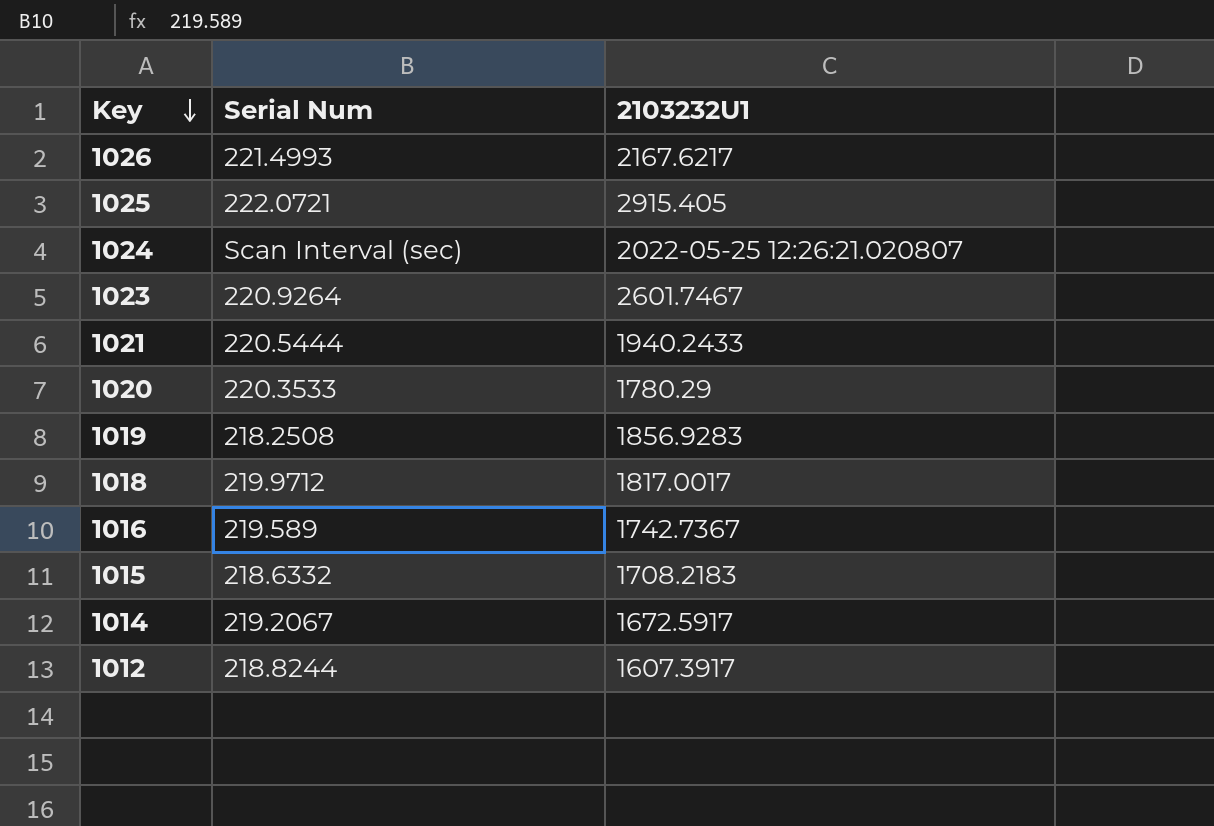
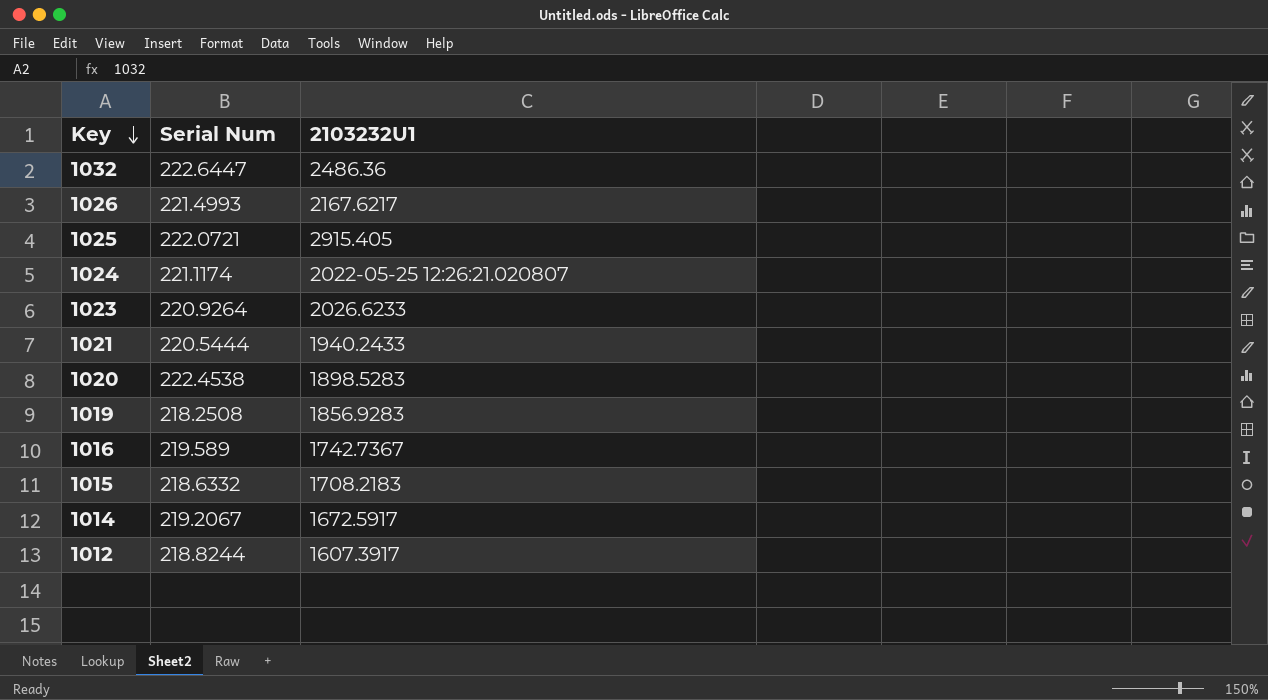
row 1018: 219.9712 | 1817.0017 -> none
row 1032: none -> 222.6447 | 2486.36
1024 | Serial Num: Scan Interval (sec) -> 221.1174
1023 | 2103232U1: 2601.7467 -> 2026.6233
1020 | Serial Num: 220.3533 -> 222.4538
1020 | 2103232U1: 1780.29 -> 1898.5283

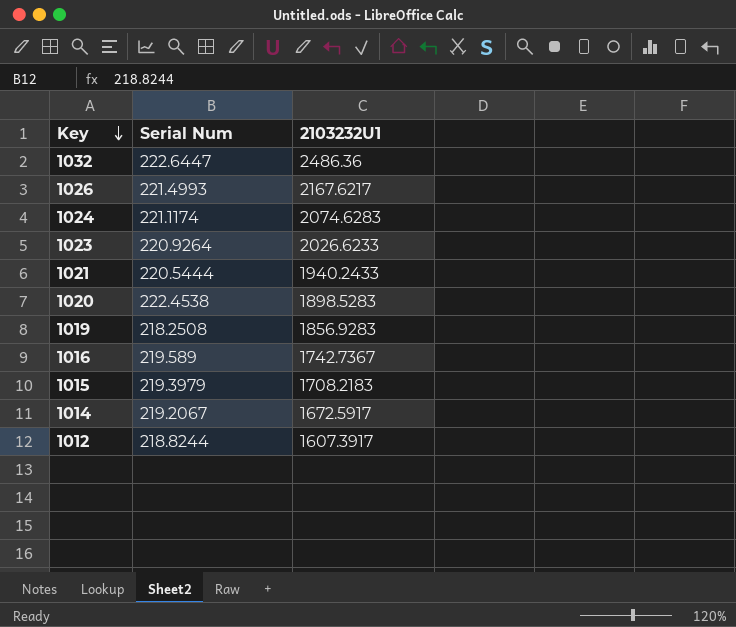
row 1025: 222.0721 | 2915.405 -> none
1024 | 2103232U1: 2022-05-25 12:26:21.020807 -> 2074.6283
1015 | Serial Num: 218.6332 -> 219.3979

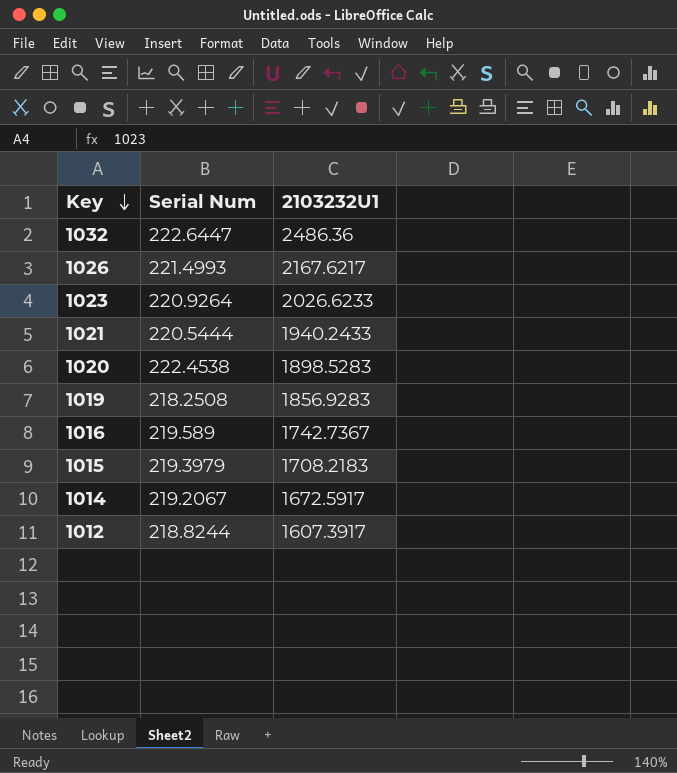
row 1024: 221.1174 | 2074.6283 -> none

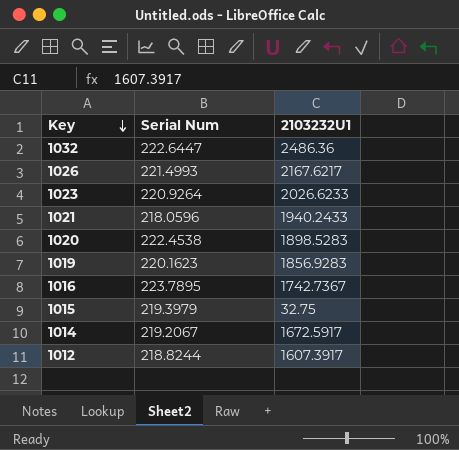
1021 | Serial Num: 220.5444 -> 218.0596
1019 | Serial Num: 218.2508 -> 220.1623
1016 | Serial Num: 219.589 -> 223.7895
1015 | 2103232U1: 1708.2183 -> 32.75

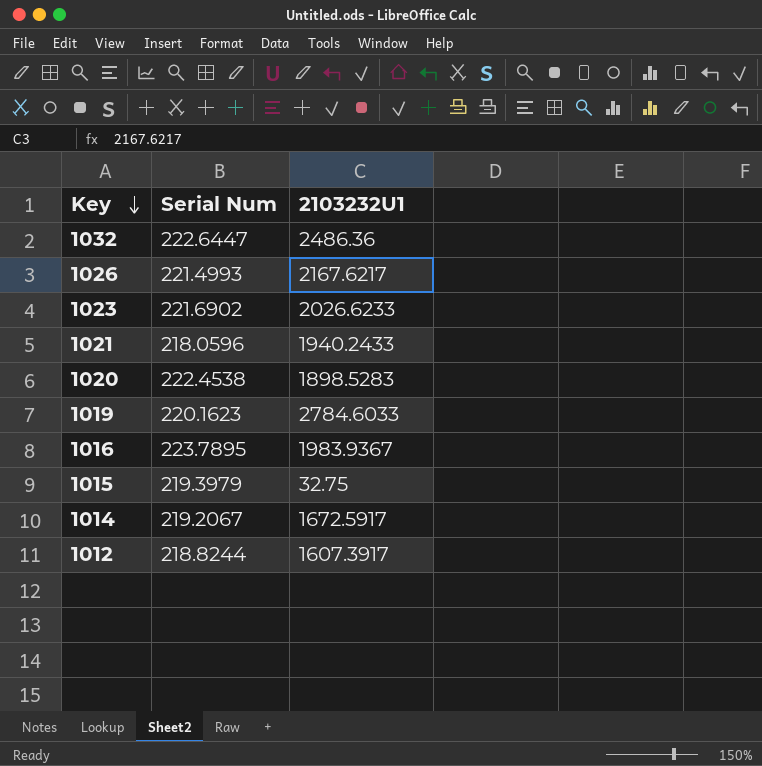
1023 | Serial Num: 220.9264 -> 221.6902
1019 | 2103232U1: 1856.9283 -> 2784.6033
1016 | 2103232U1: 1742.7367 -> 1983.9367

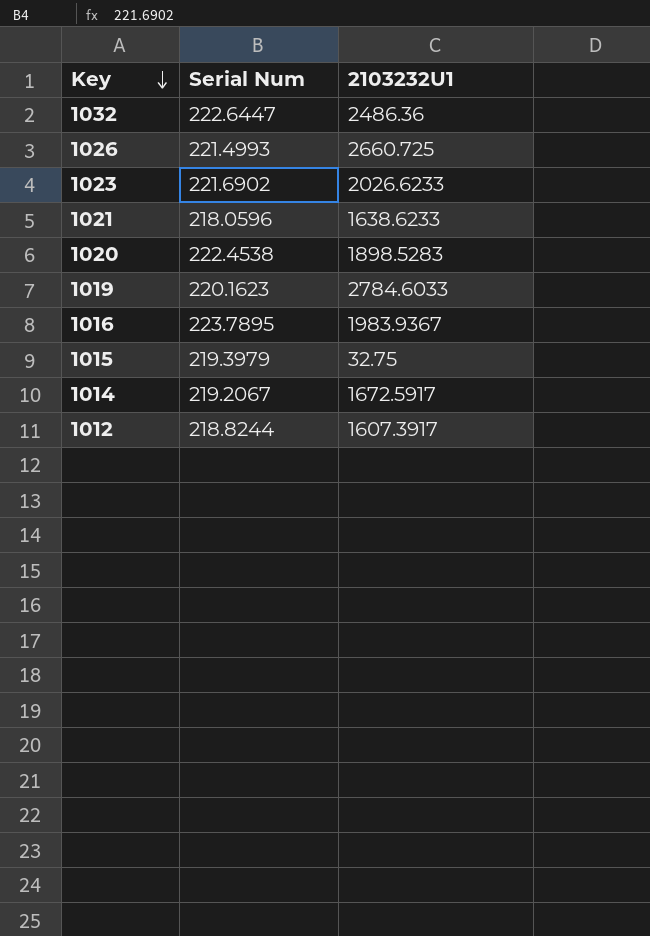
1026 | 2103232U1: 2167.6217 -> 2660.725
1021 | 2103232U1: 1940.2433 -> 1638.6233

